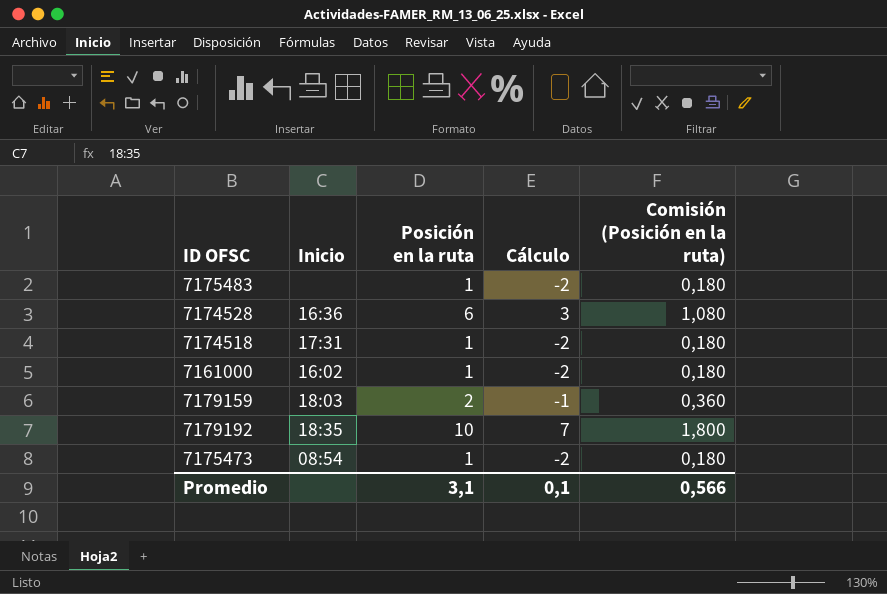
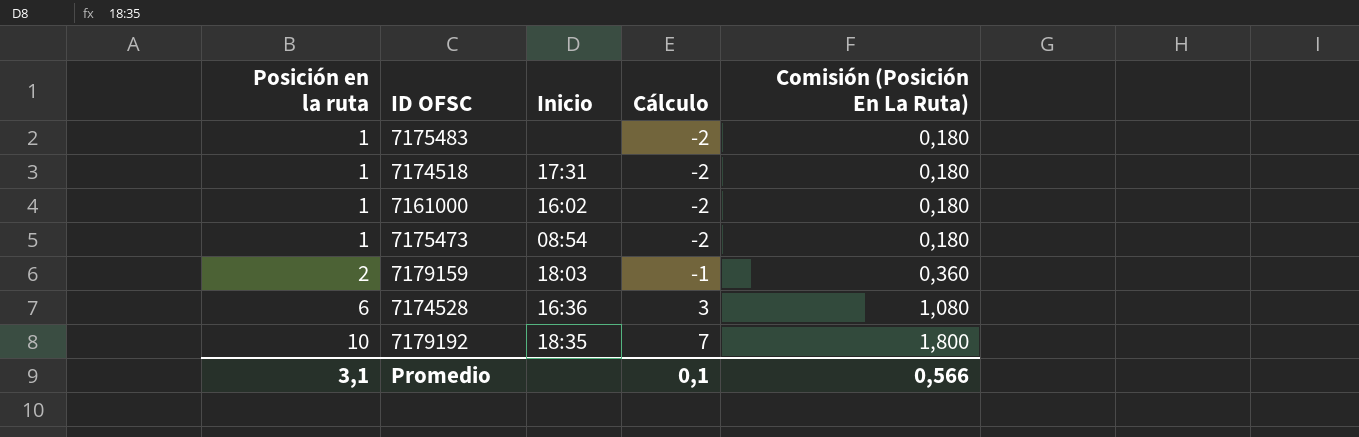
row order: none -> Posición en la ruta ascending
column Posición en la ruta | position: 3 -> 1
column name: Comisión (Posición en la ruta) -> Comisión (Posición En La Ruta)

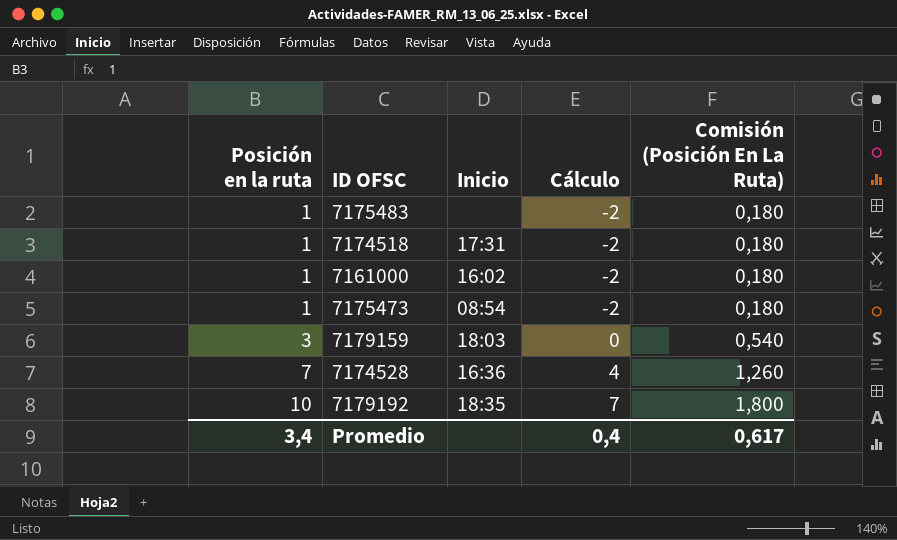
7179159 | Posición en la ruta: 2 -> 3
7179159 | Cálculo: -1 -> 0
7179159 | Comisión (Posición En La Ruta): 0,360 -> 0,540
7174528 | Posición en la ruta: 6 -> 7
7174528 | Cálculo: 3 -> 4
7174528 | Comisión (Posición En La Ruta): 1,080 -> 1,260
Promedio | Posición en la ruta: 3,1 -> 3,4
Promedio | Cálculo: 0,1 -> 0,4
Promedio | Comisión (Posición En La Ruta): 0,566 -> 0,617

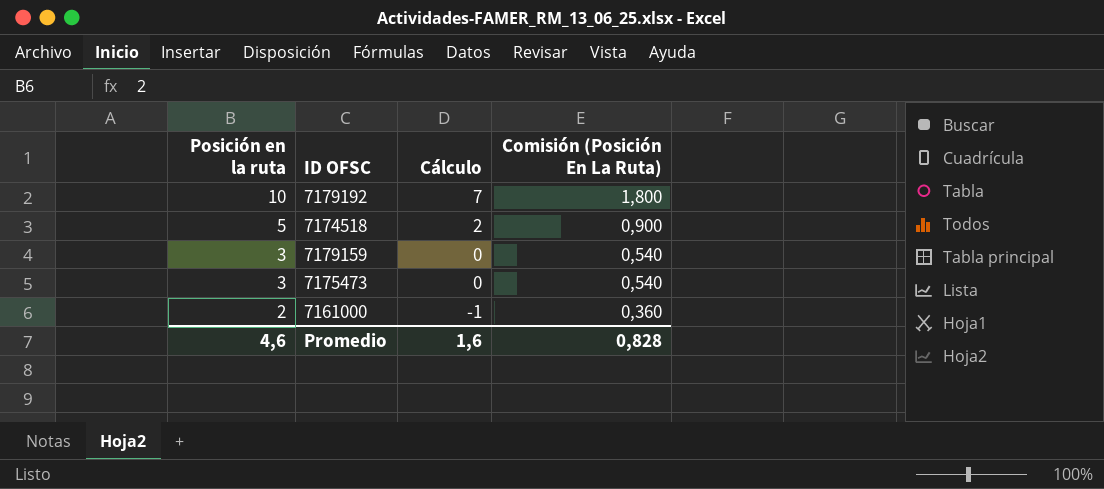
row order: Posición en la ruta ascending -> Posición en la ruta descending
column Inicio | position: 3 -> none
row 7175483: 1 | none | -2 | 0,180 -> none
row 7174528: 7 | 16:36 | 4 | 1,260 -> none
7174518 | Posición en la ruta: 1 -> 5
7174518 | Cálculo: -2 -> 2
7174518 | Comisión (Posición En La Ruta): 0,180 -> 0,900
7175473 | Posición en la ruta: 1 -> 3
7175473 | Cálculo: -2 -> 0
7175473 | Comisión (Posición En La Ruta): 0,180 -> 0,540
7161000 | Posición en la ruta: 1 -> 2
7161000 | Cálculo: -2 -> -1
7161000 | Comisión (Posición En La Ruta): 0,180 -> 0,360
Promedio | Posición en la ruta: 3,4 -> 4,6
Promedio | Cálculo: 0,4 -> 1,6
Promedio | Comisión (Posición En La Ruta): 0,617 -> 0,828

